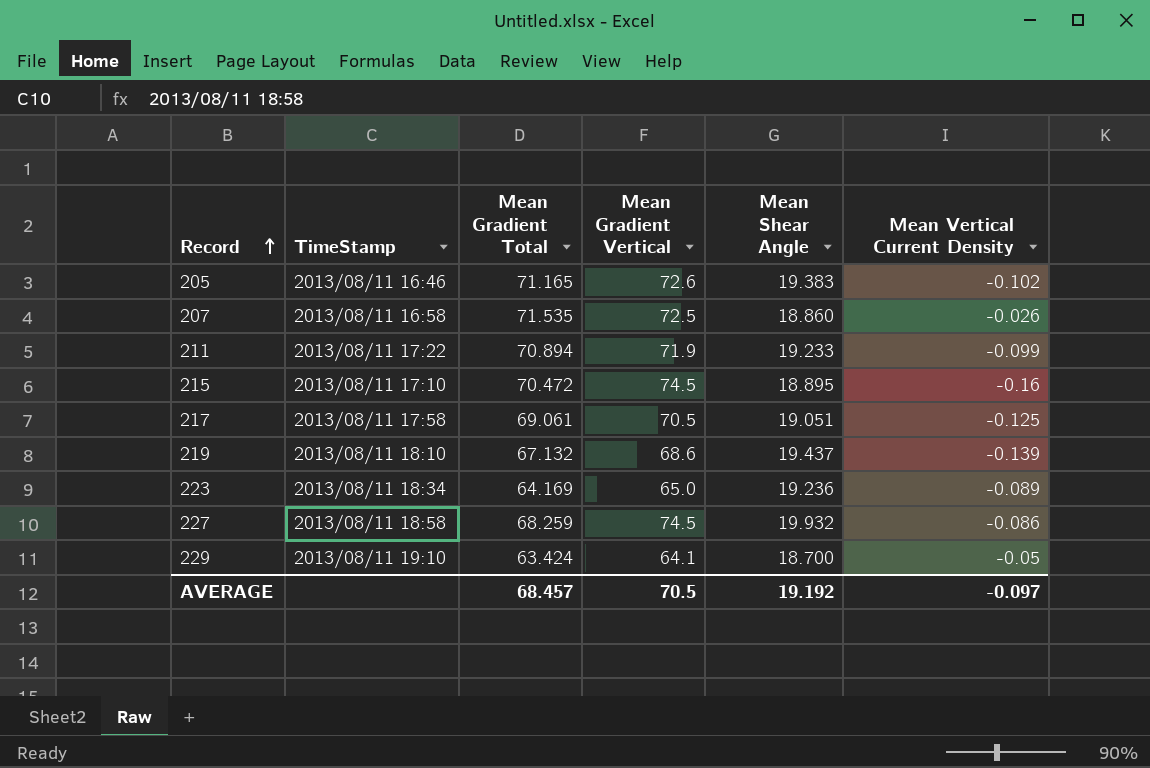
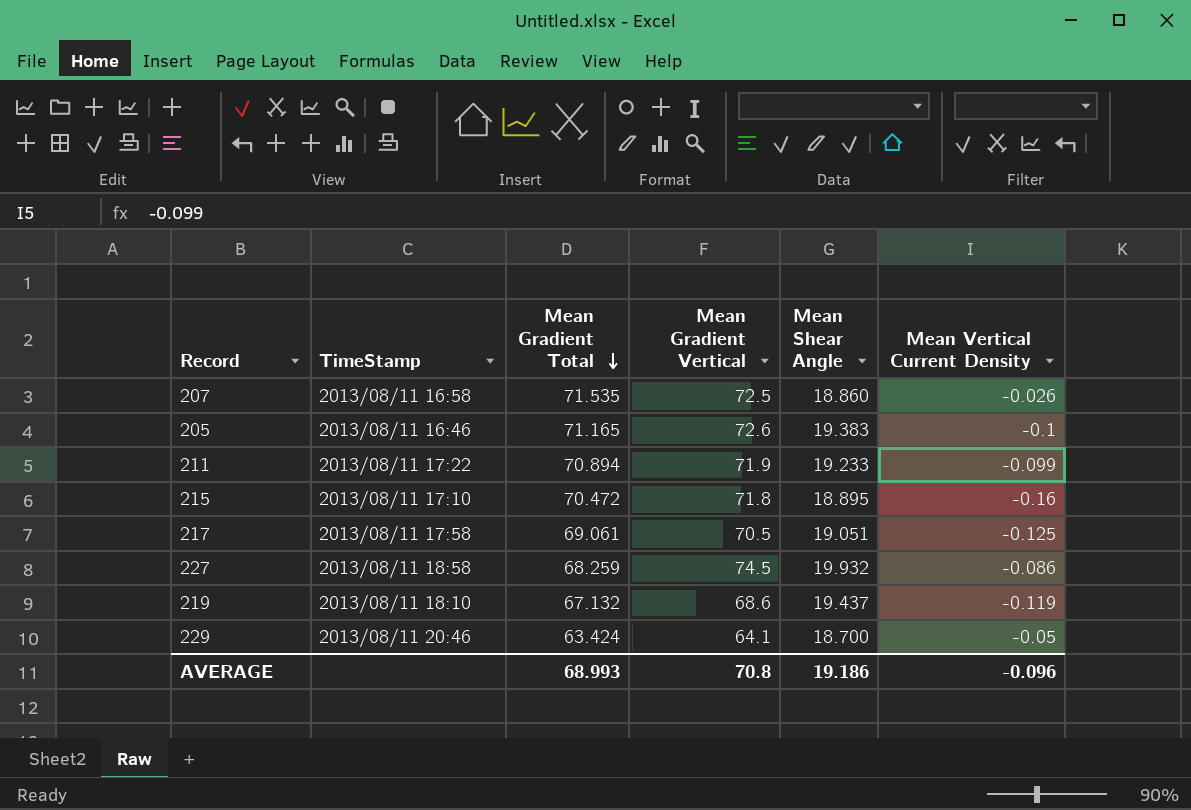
row order: Record ascending -> Mean Gradient Total descending
row 223: 2013/08/11 18:34 | 64.169 | 65.0 | 19.236 | -0.089 -> none
205 | Mean Vertical Current Density: -0.102 -> -0.1
215 | Mean Gradient Vertical: 74.5 -> 71.8
219 | Mean Vertical Current Density: -0.139 -> -0.119
229 | TimeStamp: 2013/08/11 19:10 -> 2013/08/11 20:46
AVERAGE | Mean Gradient Total: 68.457 -> 68.993
AVERAGE | Mean Gradient Vertical: 70.5 -> 70.8
AVERAGE | Mean Shear Angle: 19.192 -> 19.186
AVERAGE | Mean Vertical Current Density: -0.097 -> -0.096

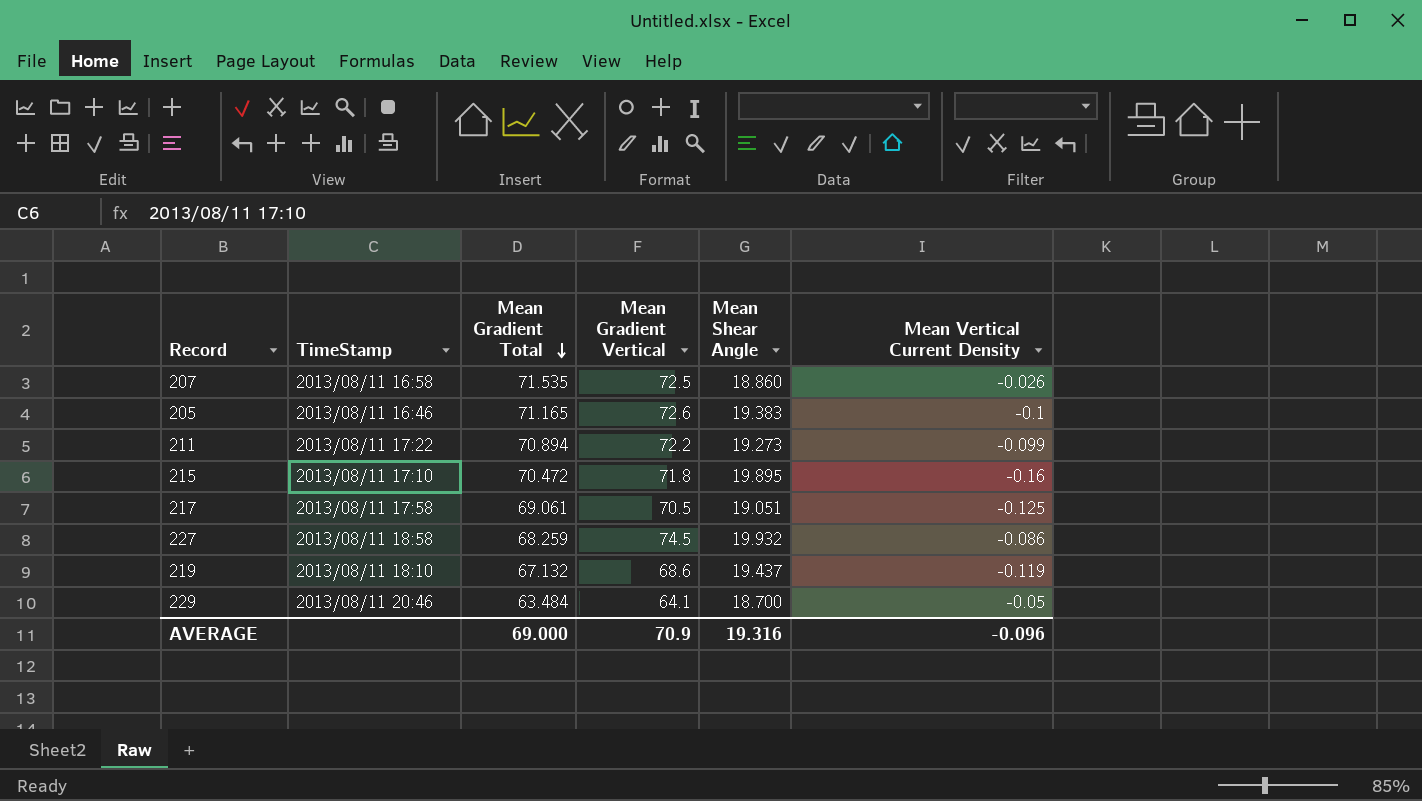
211 | Mean Gradient Vertical: 71.9 -> 72.2
211 | Mean Shear Angle: 19.233 -> 19.273
215 | Mean Shear Angle: 18.895 -> 19.895
229 | Mean Gradient Total: 63.424 -> 63.484
AVERAGE | Mean Gradient Total: 68.993 -> 69.000
AVERAGE | Mean Gradient Vertical: 70.8 -> 70.9
AVERAGE | Mean Shear Angle: 19.186 -> 19.316

